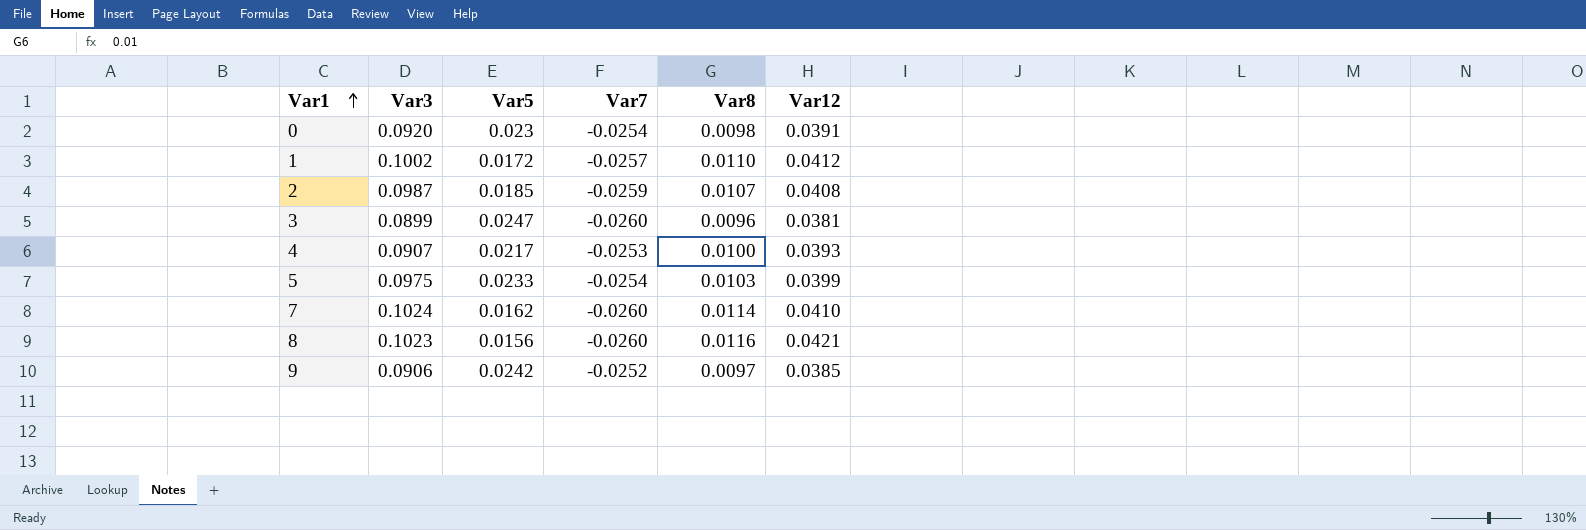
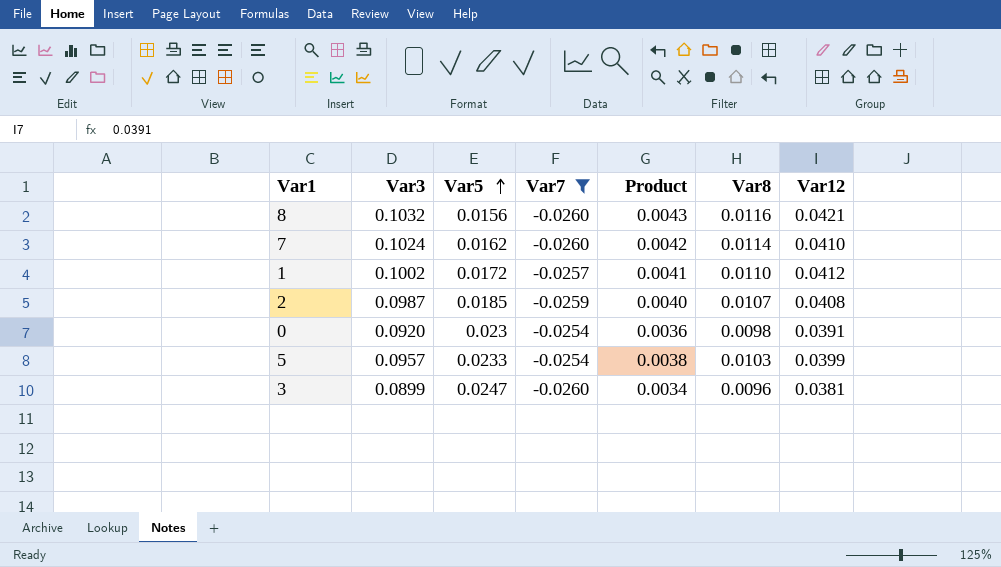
filter: none -> Var7 <= -0.0254
row order: Var1 ascending -> Var5 ascending
column Product | formula: none -> [Var3] * [Var12]
8 | Var3: 0.1023 -> 0.1032
5 | Var3: 0.0975 -> 0.0957

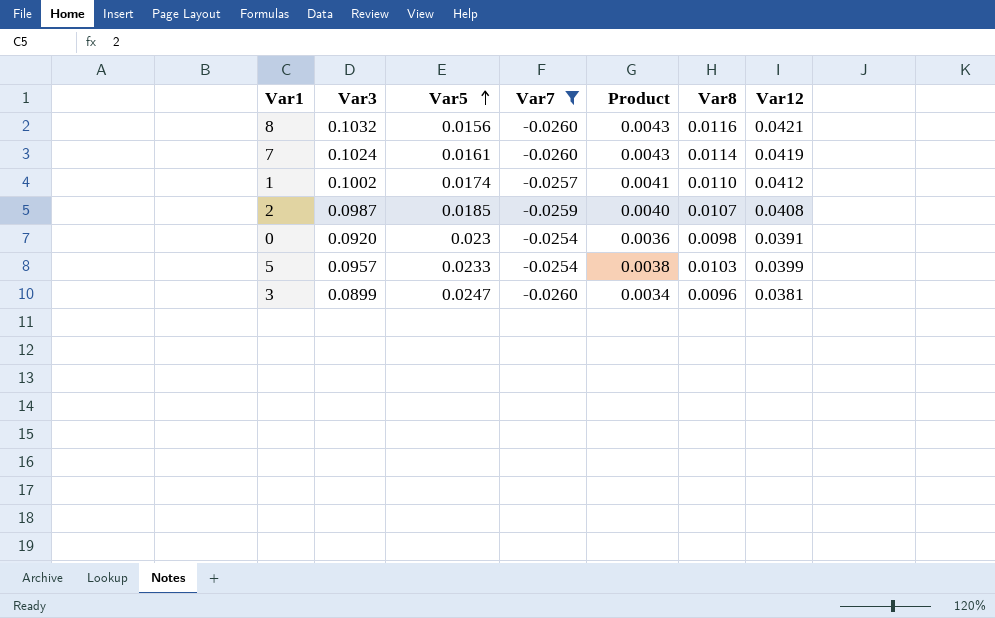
7 | Var5: 0.0162 -> 0.0161
7 | Product: 0.0042 -> 0.0043
7 | Var12: 0.0410 -> 0.0419
1 | Var5: 0.0172 -> 0.0174

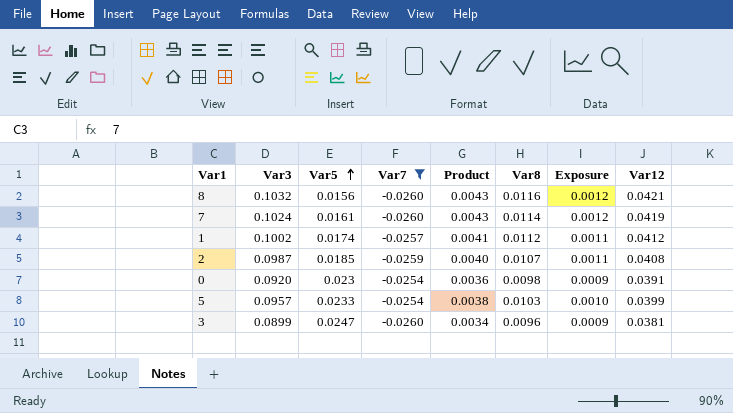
column Exposure | formula: none -> [Var3] * [Var8]
1 | Var8: 0.0110 -> 0.0112

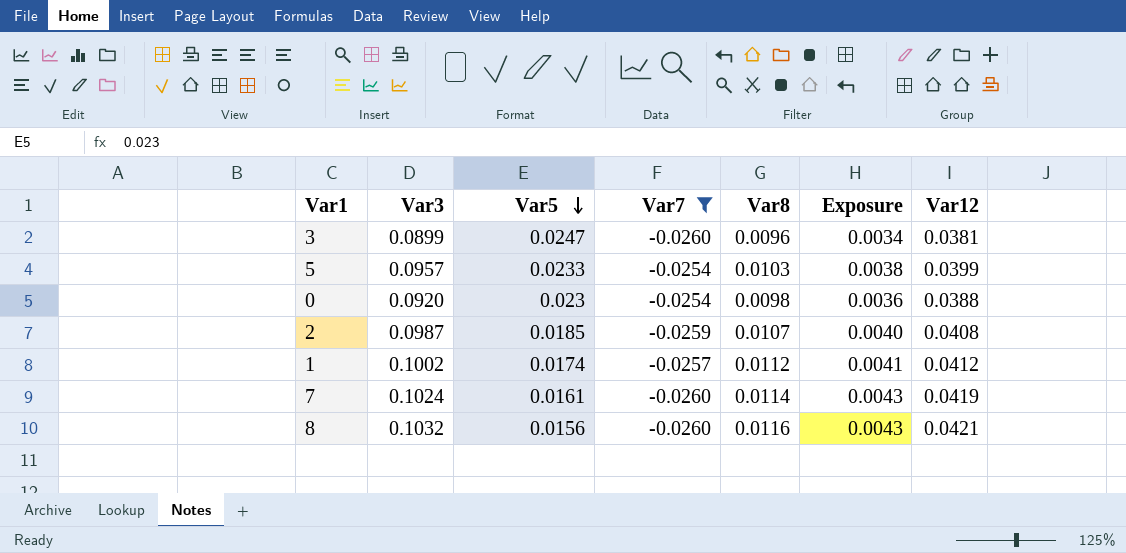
row order: Var5 ascending -> Var5 descending
column Product | formula: [Var3] * [Var12] -> none
column Exposure | formula: [Var3] * [Var8] -> [Var3] * [Var12]
0 | Var12: 0.0391 -> 0.0388

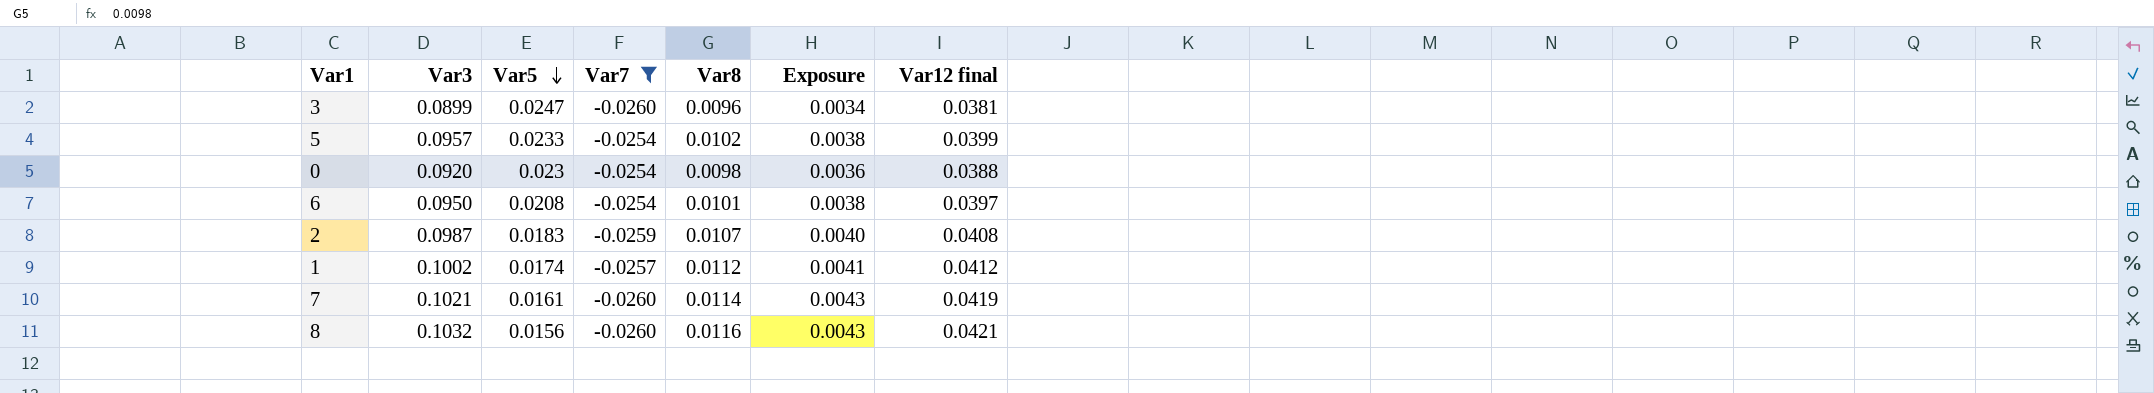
column name: Var12 -> Var12 final
5 | Var8: 0.0103 -> 0.0102
row 6: none -> 0.0950 | 0.0208 | -0.0254 | 0.0101 | 0.0038 | 0.0397
2 | Var5: 0.0185 -> 0.0183
7 | Var3: 0.1024 -> 0.1021

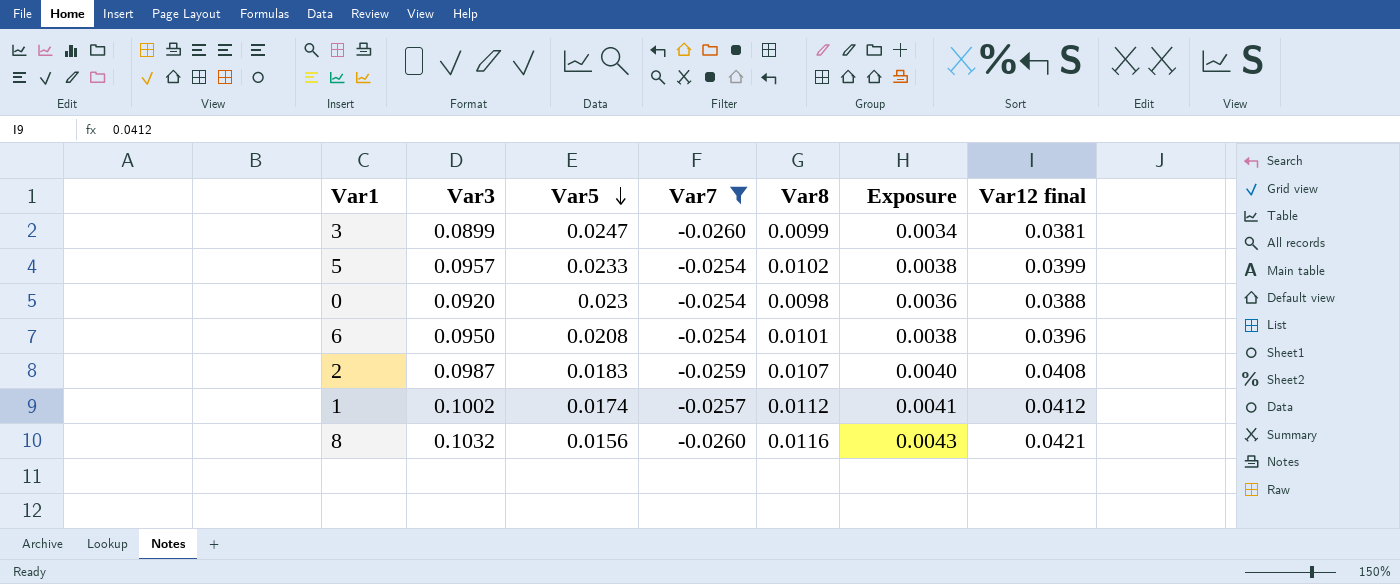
row 7: 0.1021 | 0.0161 | -0.0260 | 0.0114 | 0.0043 | 0.0419 -> none
3 | Var8: 0.0096 -> 0.0099
6 | Var12 final: 0.0397 -> 0.0396

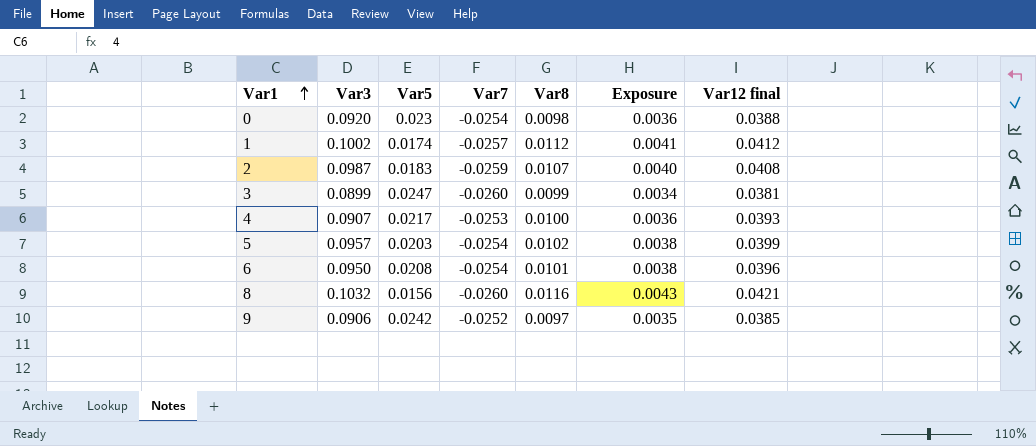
filter: Var7 <= -0.0254 -> none
row order: Var5 descending -> Var1 ascending
5 | Var5: 0.0233 -> 0.0203

